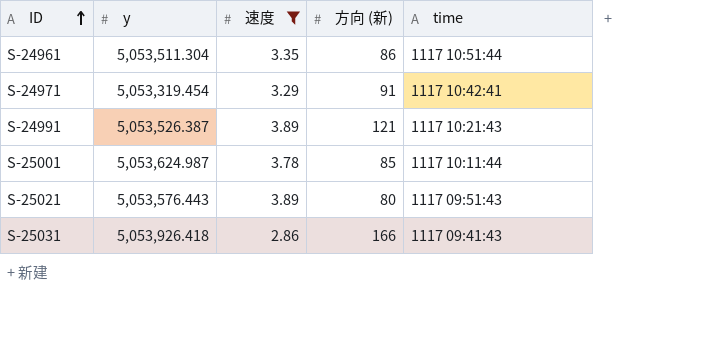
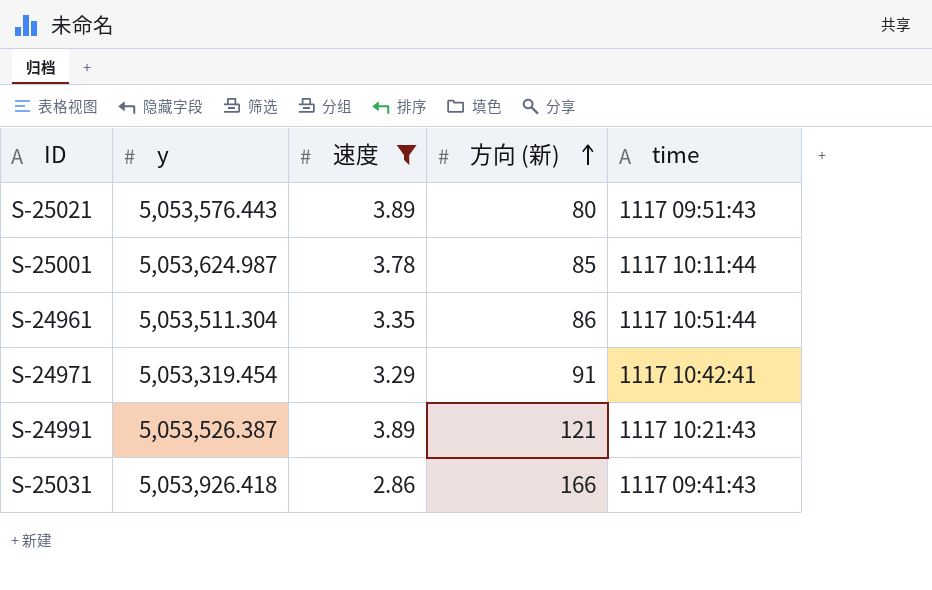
row order: ID ascending -> 方向 (新) ascending

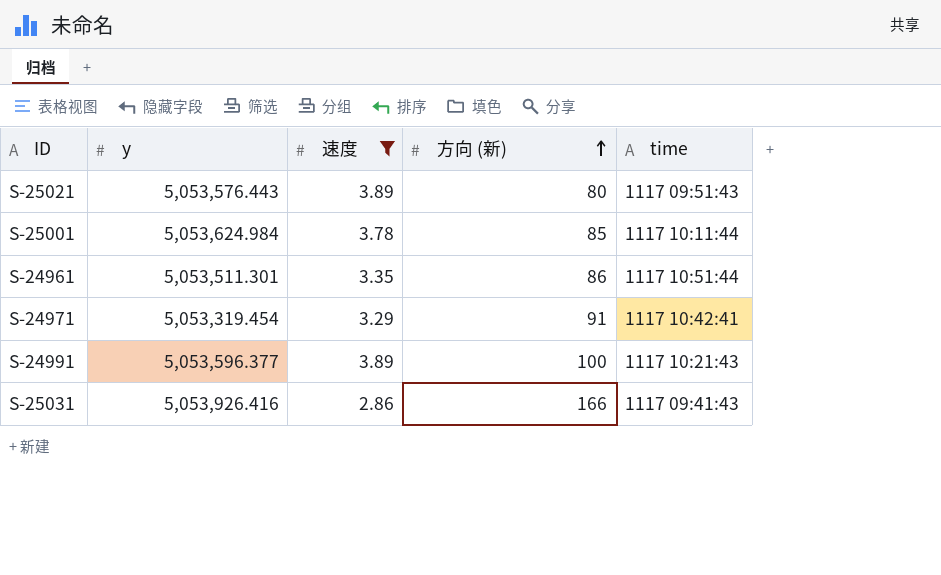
S-25001 | y: 5,053,624.987 -> 5,053,624.984
S-24961 | y: 5,053,511.304 -> 5,053,511.301
S-24991 | y: 5,053,526.387 -> 5,053,596.377
S-24991 | 方向 (新): 121 -> 100
S-25031 | y: 5,053,926.418 -> 5,053,926.416

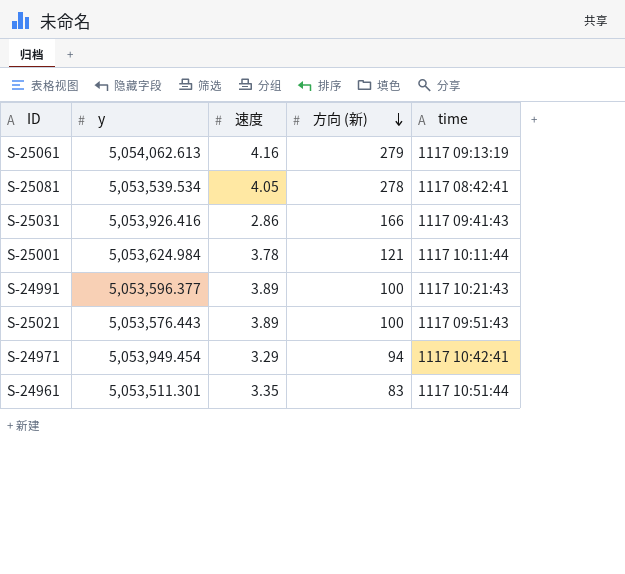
filter: 速度 <= 3.89 -> none
row order: 方向 (新) ascending -> 方向 (新) descending
S-25001 | 方向 (新): 85 -> 121
S-25021 | 方向 (新): 80 -> 100
S-24971 | y: 5,053,319.454 -> 5,053,949.454
S-24971 | 方向 (新): 91 -> 94
S-24961 | 方向 (新): 86 -> 83

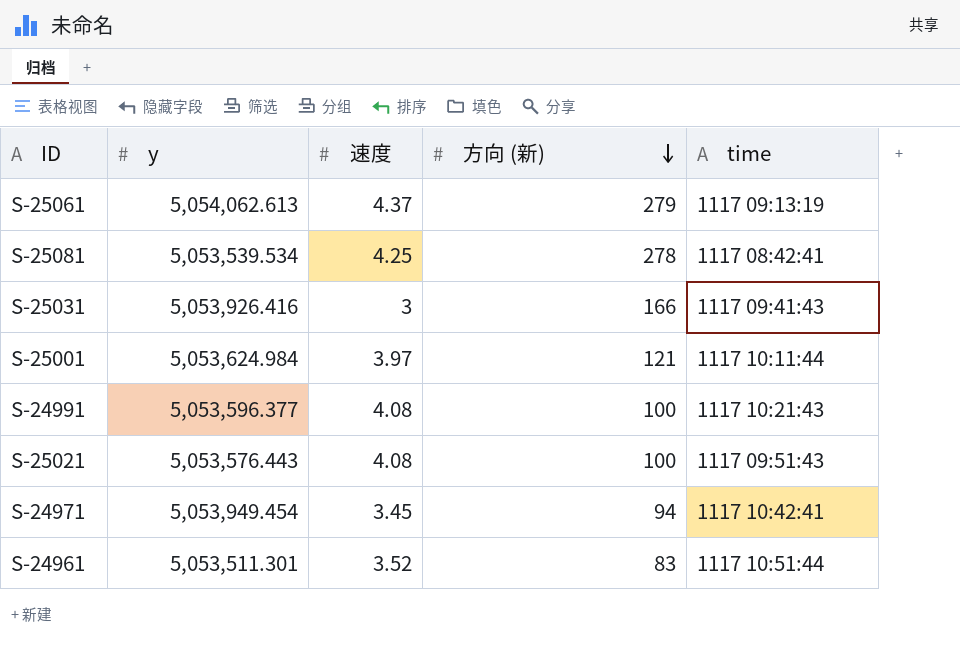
S-25061 | 速度: 4.16 -> 4.37
S-25081 | 速度: 4.05 -> 4.25
S-25031 | 速度: 2.86 -> 3
S-25001 | 速度: 3.78 -> 3.97
S-24991 | 速度: 3.89 -> 4.08
S-25021 | 速度: 3.89 -> 4.08
S-24971 | 速度: 3.29 -> 3.45
S-24961 | 速度: 3.35 -> 3.52

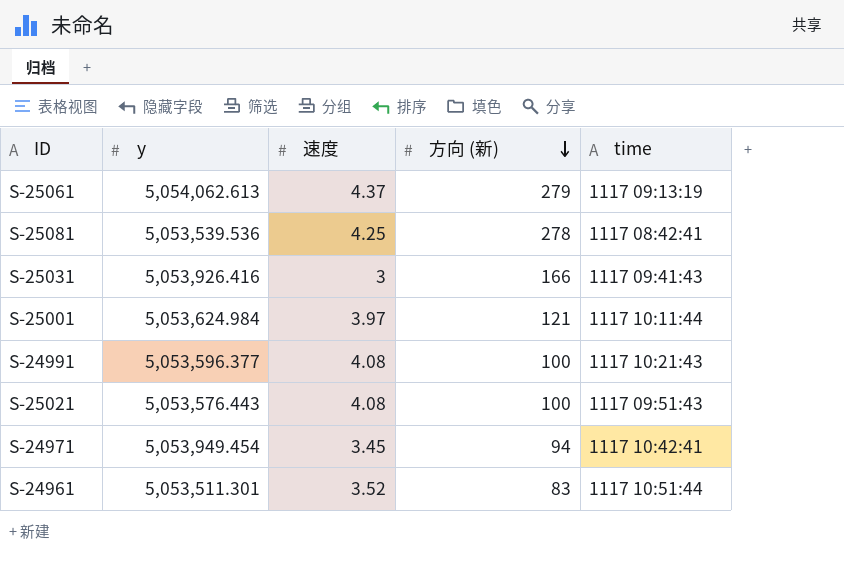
S-25081 | y: 5,053,539.534 -> 5,053,539.536

